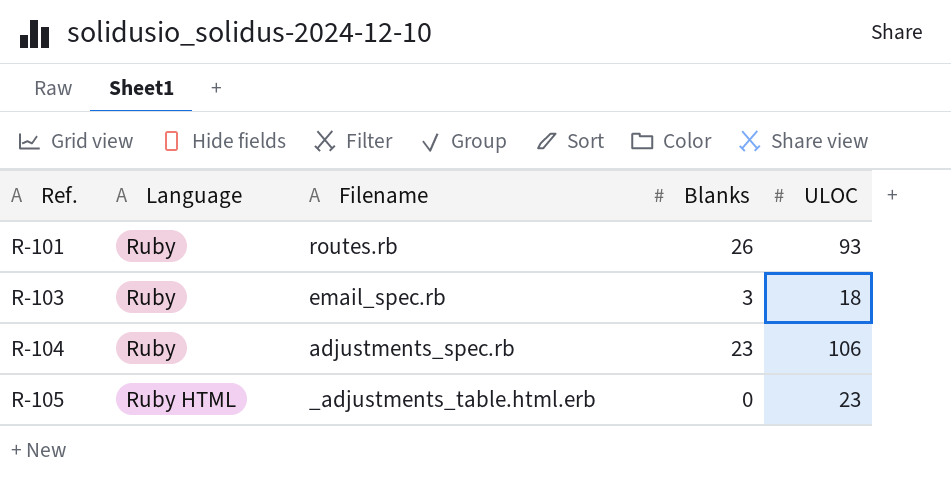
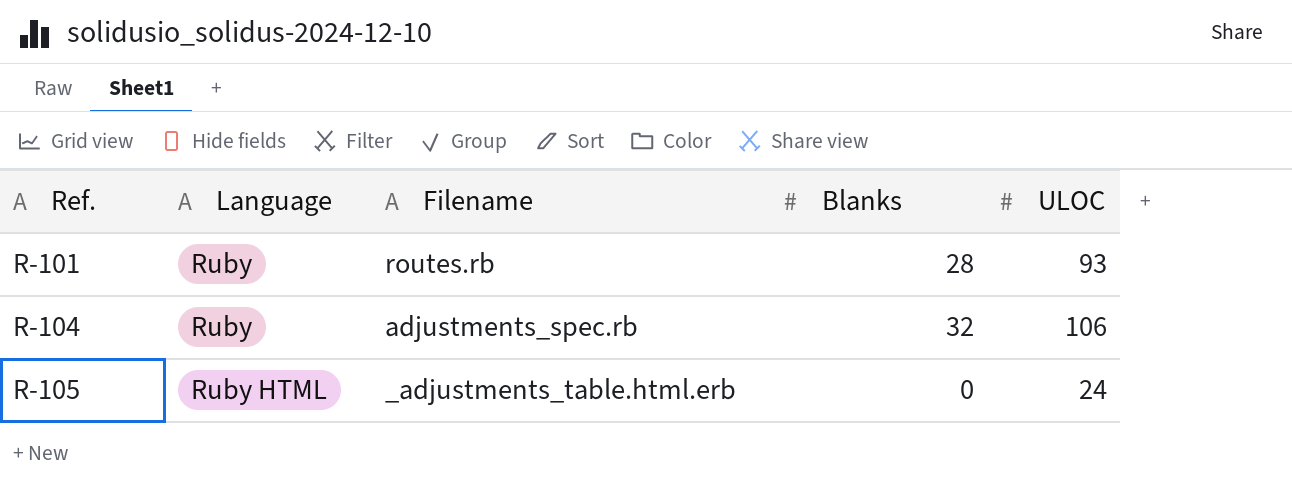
row R-103: Ruby | email_spec.rb | 3 | 18 -> none
R-101 | Blanks: 26 -> 28
R-104 | Blanks: 23 -> 32
R-105 | ULOC: 23 -> 24

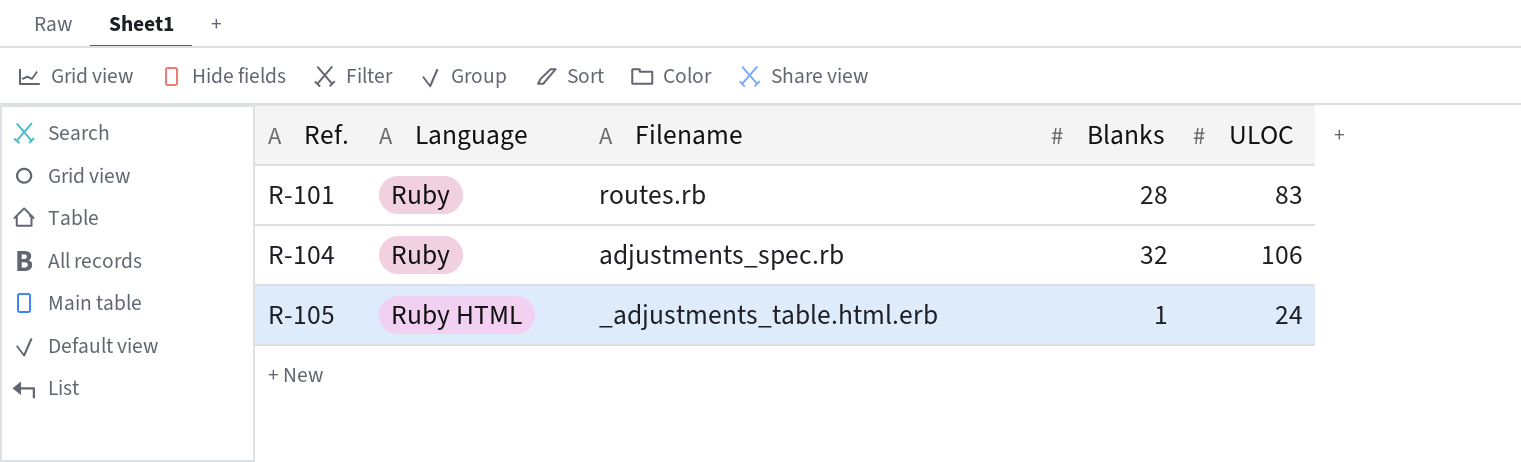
R-101 | ULOC: 93 -> 83
R-105 | Blanks: 0 -> 1

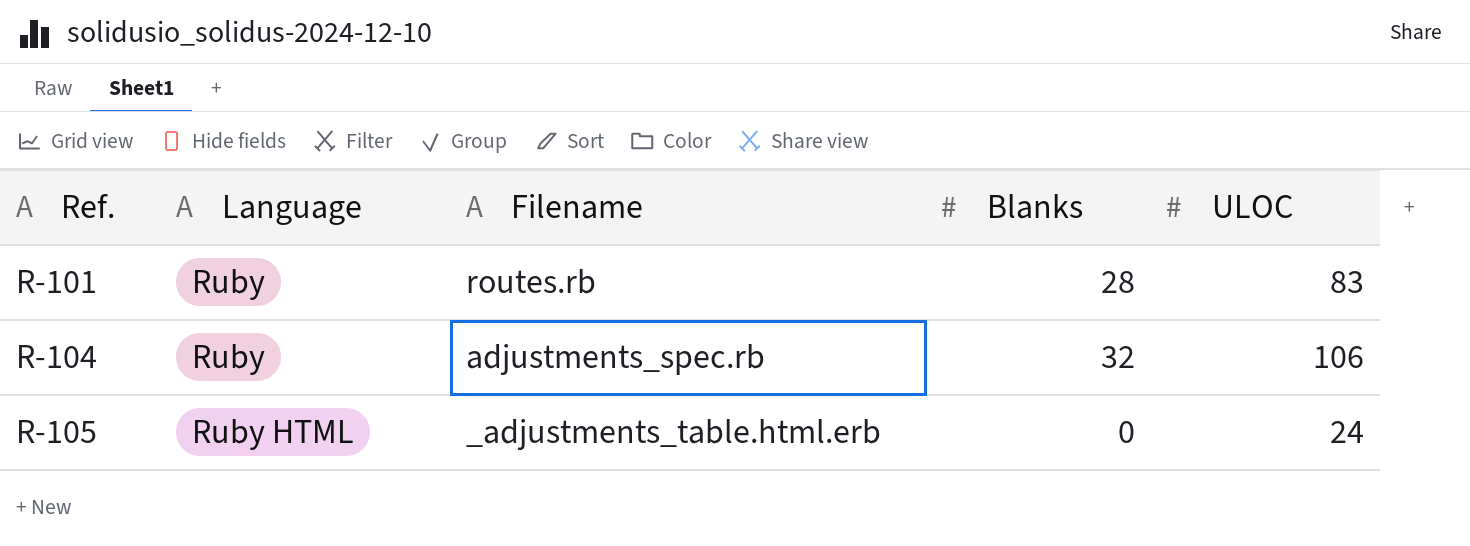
R-105 | Blanks: 1 -> 0

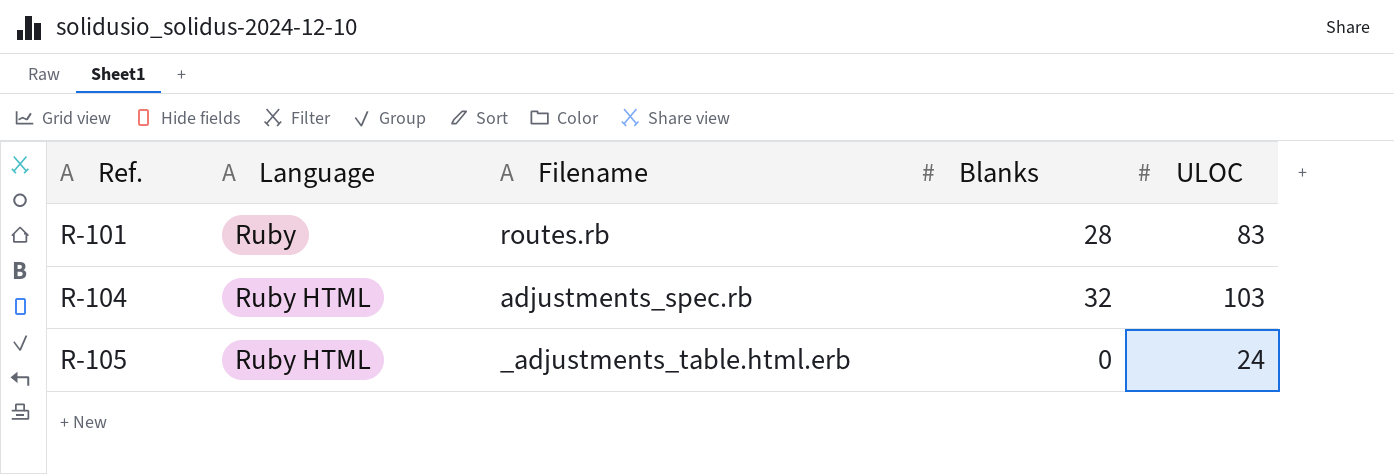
R-104 | Language: Ruby -> Ruby HTML
R-104 | ULOC: 106 -> 103

